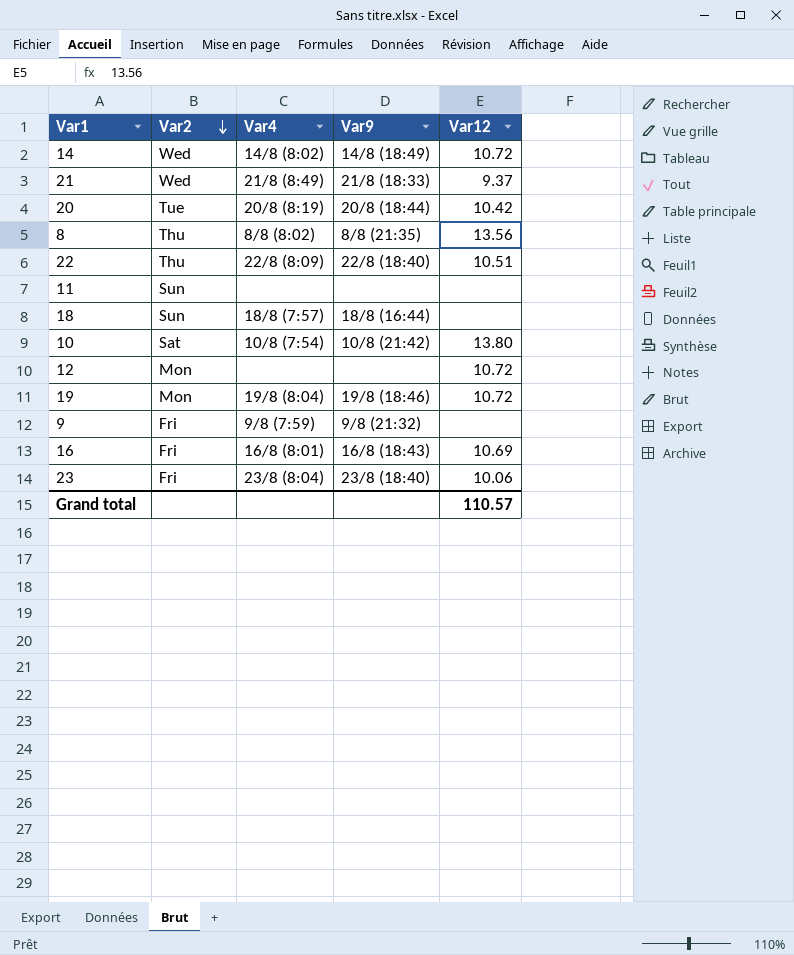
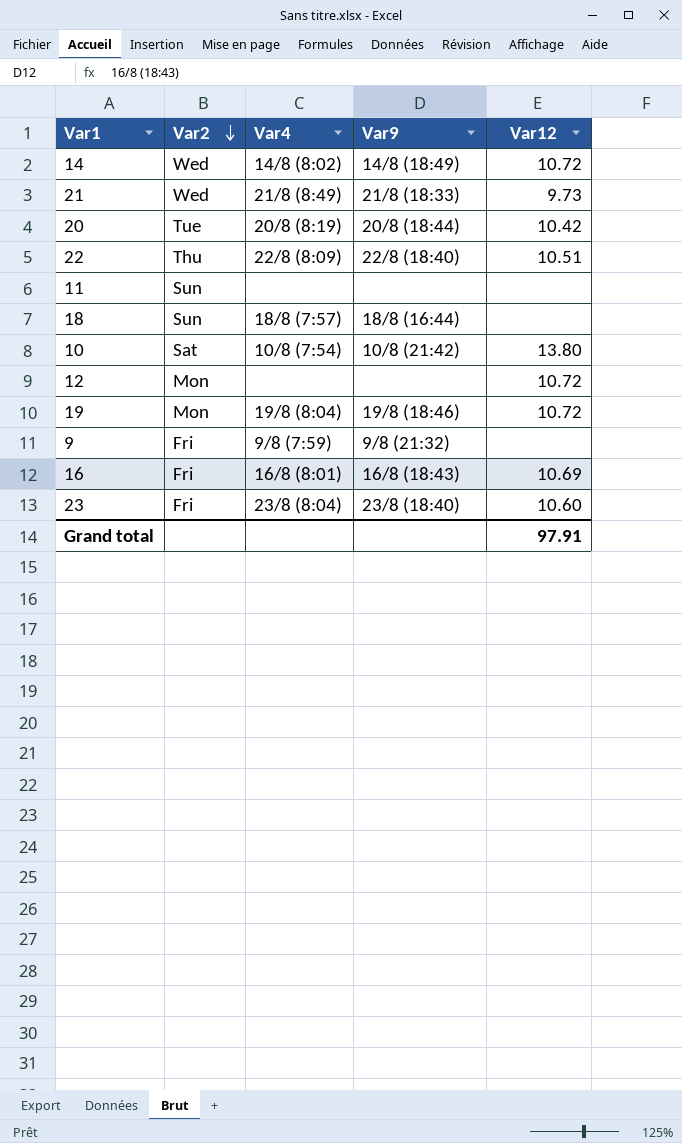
row 8: Thu | 8/8 (8:02) | 8/8 (21:35) | 13.56 -> none
21 | Var12: 9.37 -> 9.73
23 | Var12: 10.06 -> 10.60
Grand total | Var12: 110.57 -> 97.91

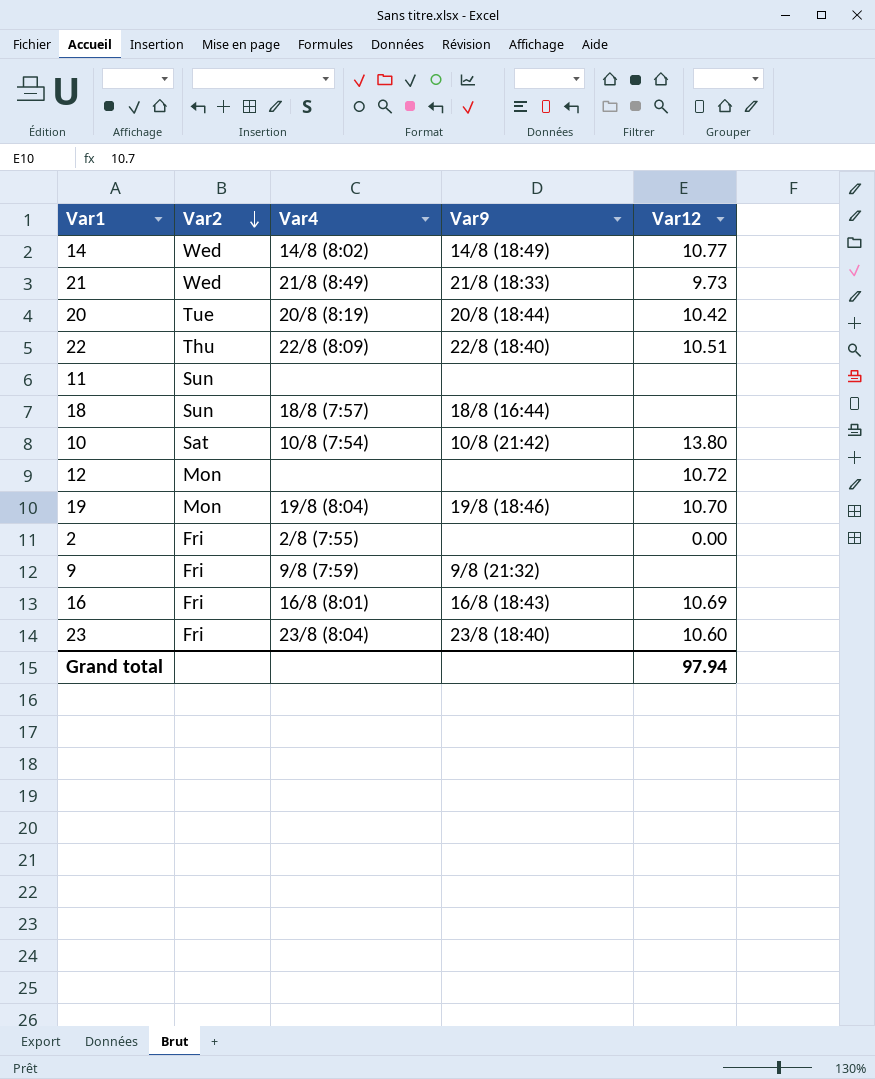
14 | Var12: 10.72 -> 10.77
19 | Var12: 10.72 -> 10.70
row 2: none -> Fri | 2/8 (7:55) | none | 0.00
Grand total | Var12: 97.91 -> 97.94

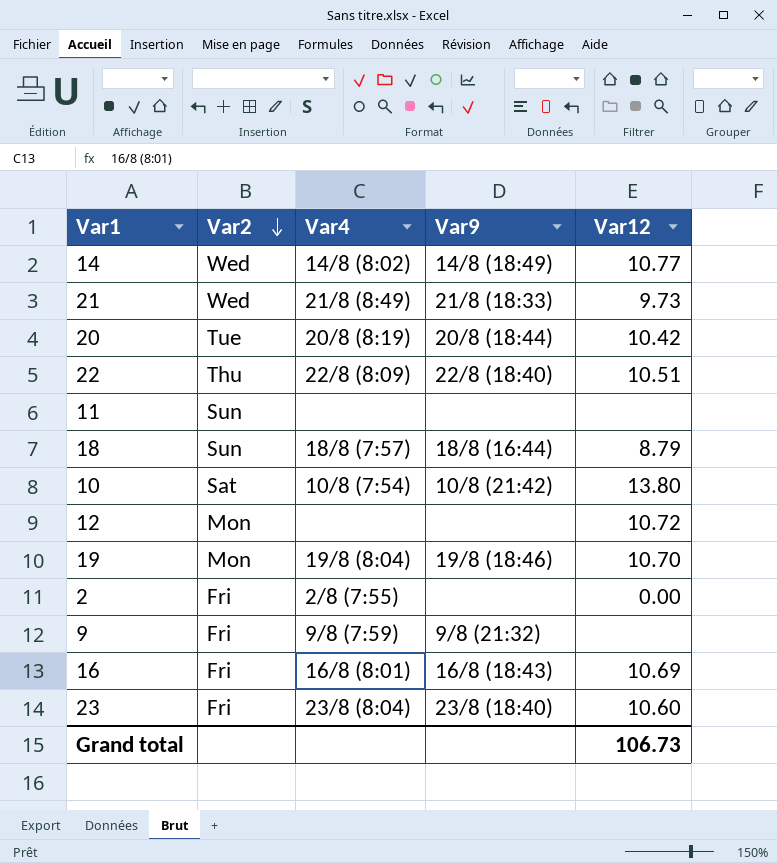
18 | Var12: none -> 8.79
Grand total | Var12: 97.94 -> 106.73

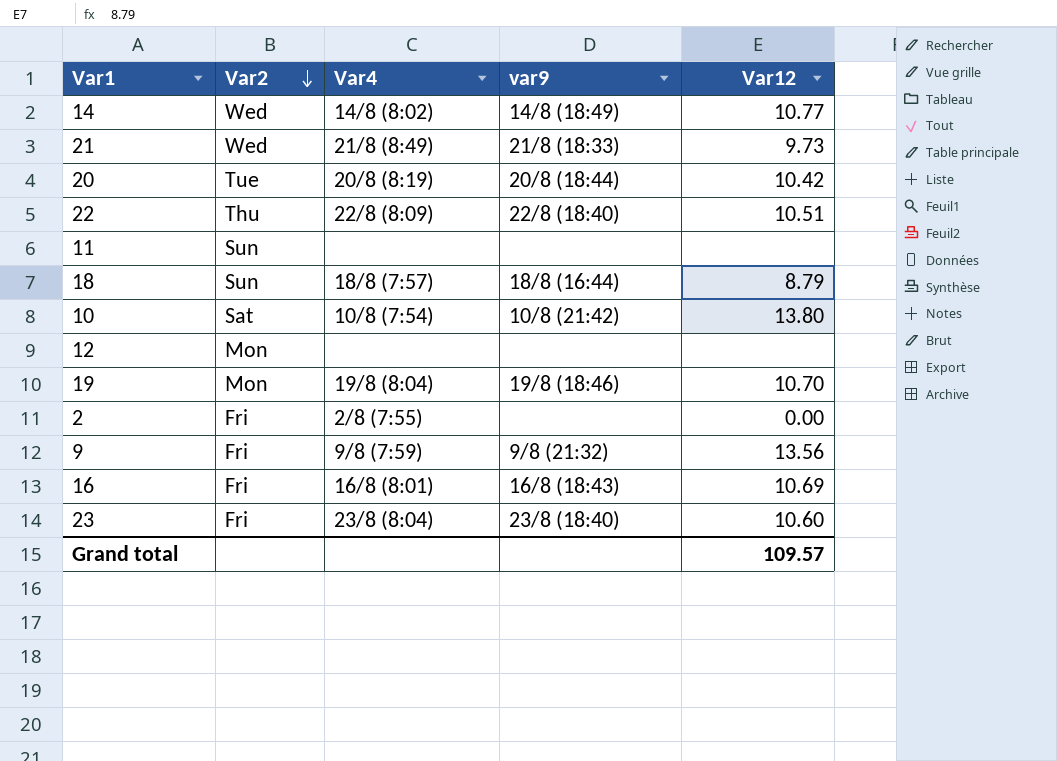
column name: Var9 -> var9
12 | Var12: 10.72 -> none
9 | Var12: none -> 13.56
Grand total | Var12: 106.73 -> 109.57

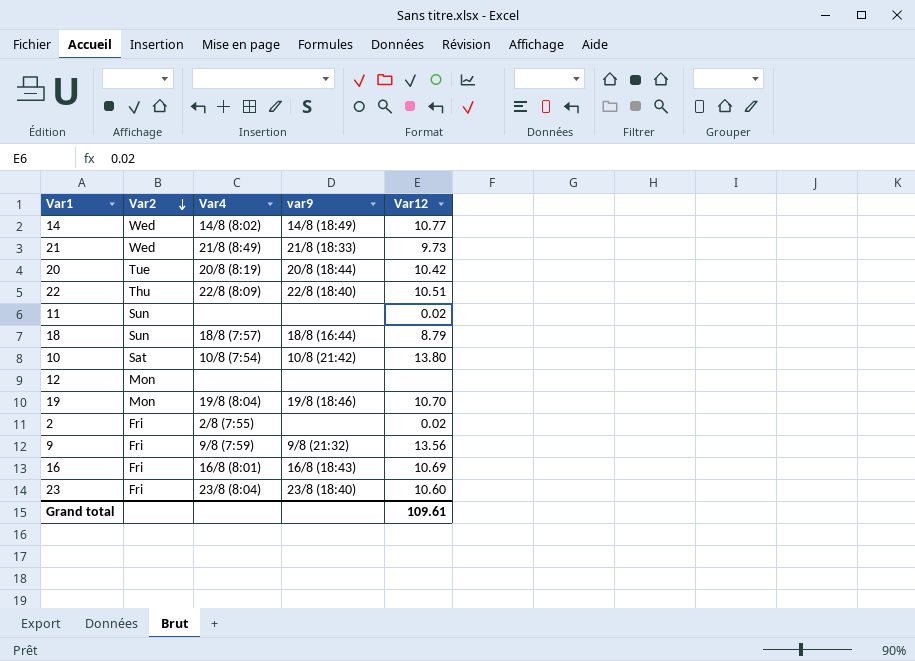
11 | Var12: none -> 0.02
2 | Var12: 0.00 -> 0.02
Grand total | Var12: 109.57 -> 109.61

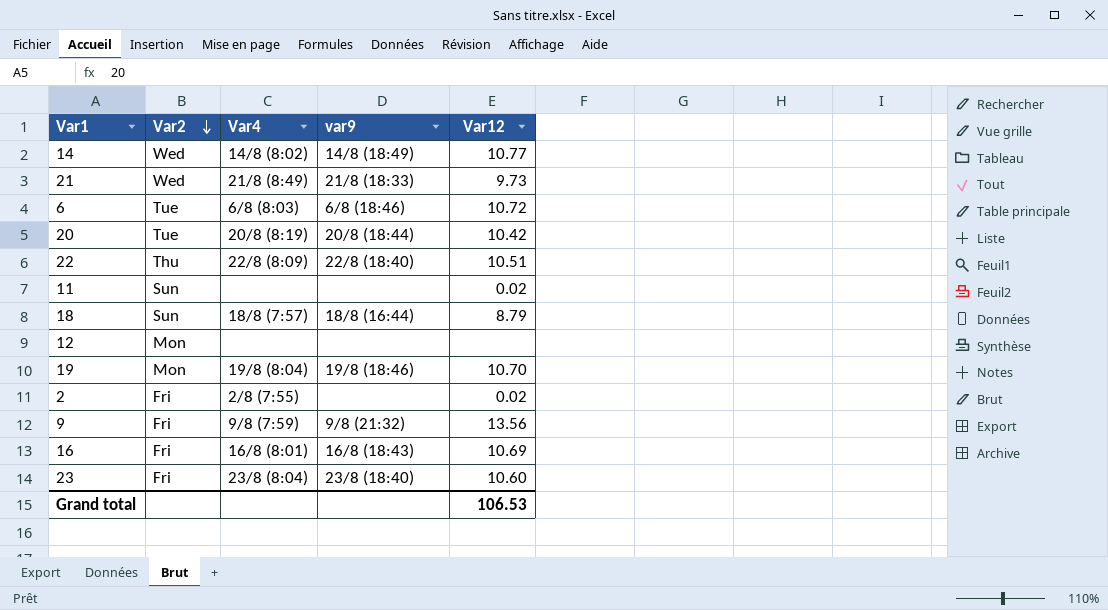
row 10: Sat | 10/8 (7:54) | 10/8 (21:42) | 13.80 -> none
row 6: none -> Tue | 6/8 (8:03) | 6/8 (18:46) | 10.72
Grand total | Var12: 109.61 -> 106.53

